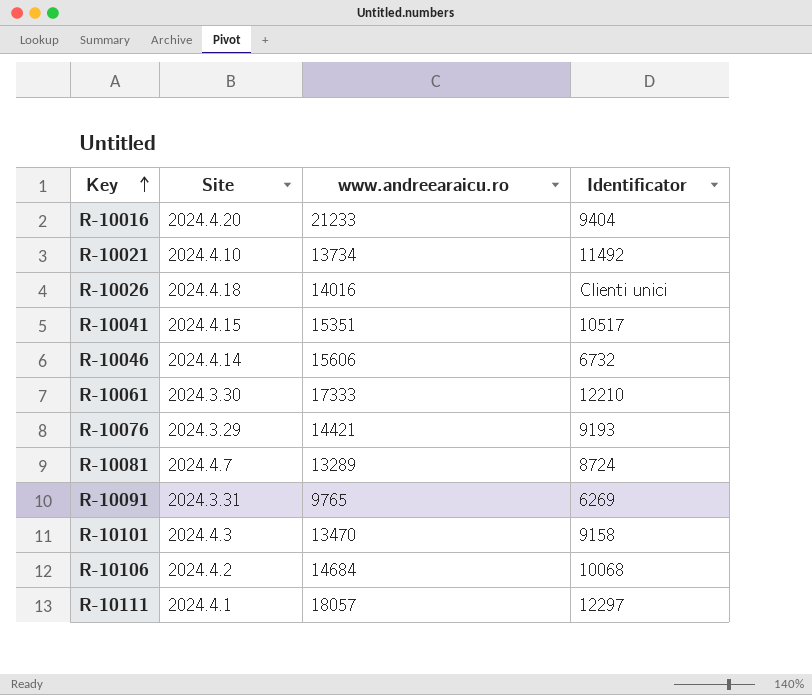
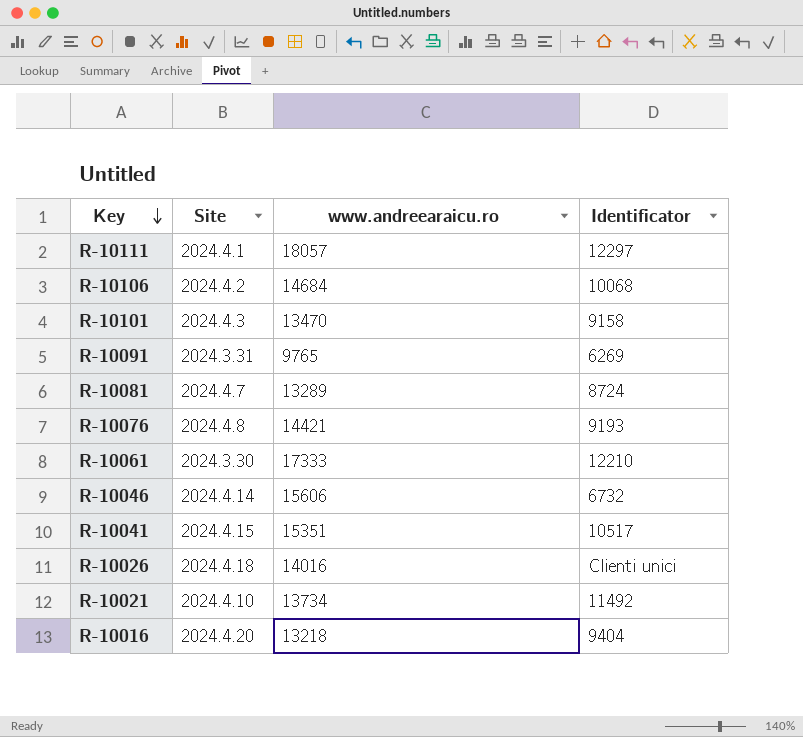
row order: Key ascending -> Key descending
R-10076 | Site: 2024.3.29 -> 2024.4.8
R-10016 | www.andreearaicu.ro: 21233 -> 13218

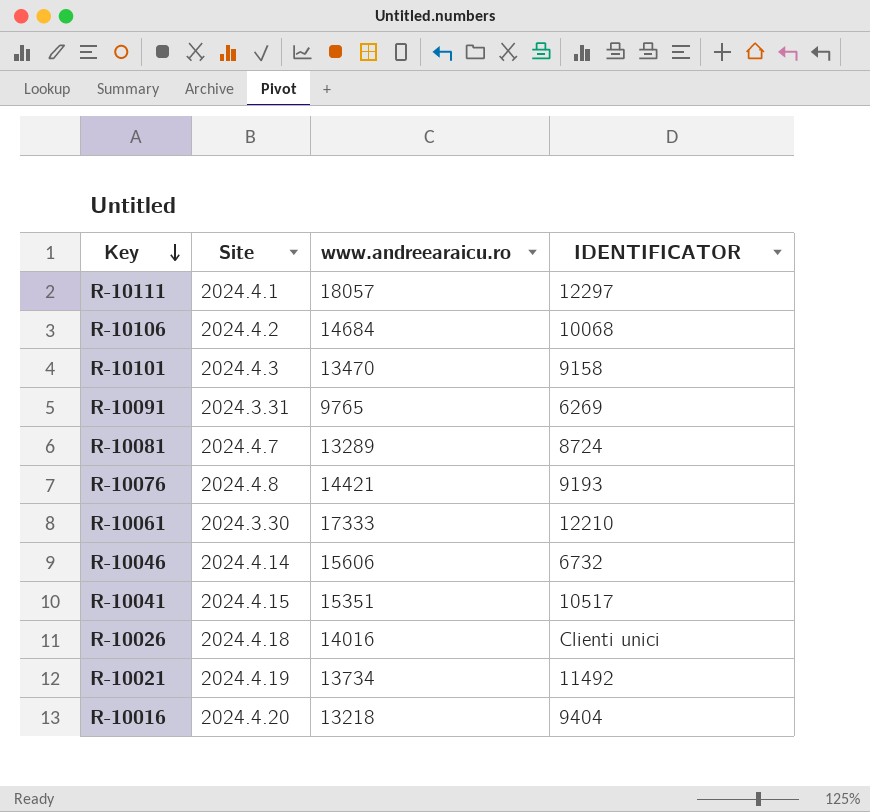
column name: Identificator -> IDENTIFICATOR
R-10021 | Site: 2024.4.10 -> 2024.4.19

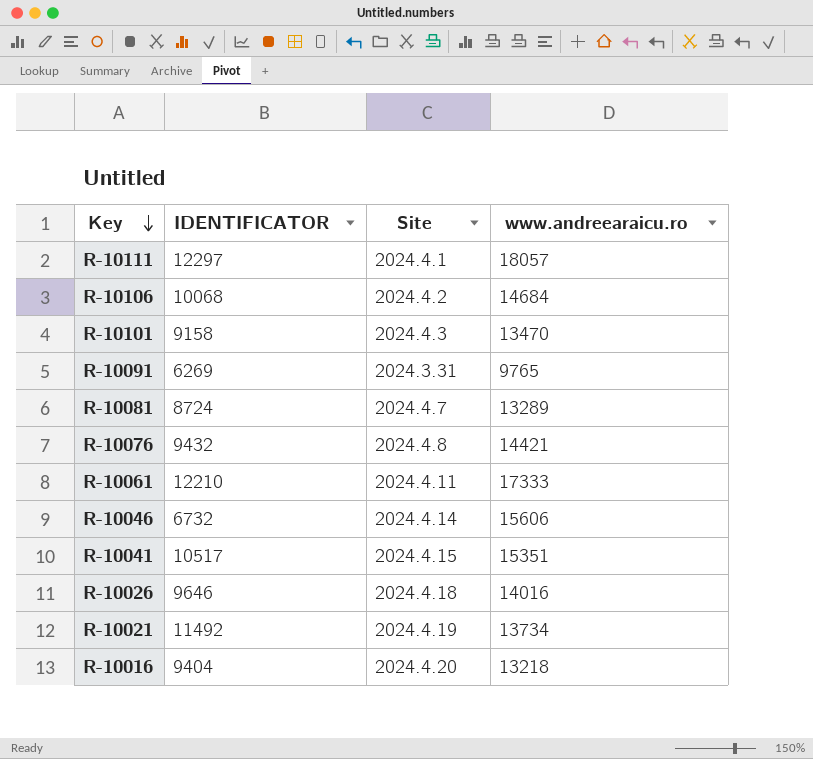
column IDENTIFICATOR | position: 4 -> 2
R-10076 | IDENTIFICATOR: 9193 -> 9432
R-10061 | Site: 2024.3.30 -> 2024.4.11
R-10026 | IDENTIFICATOR: Clienti unici -> 9646

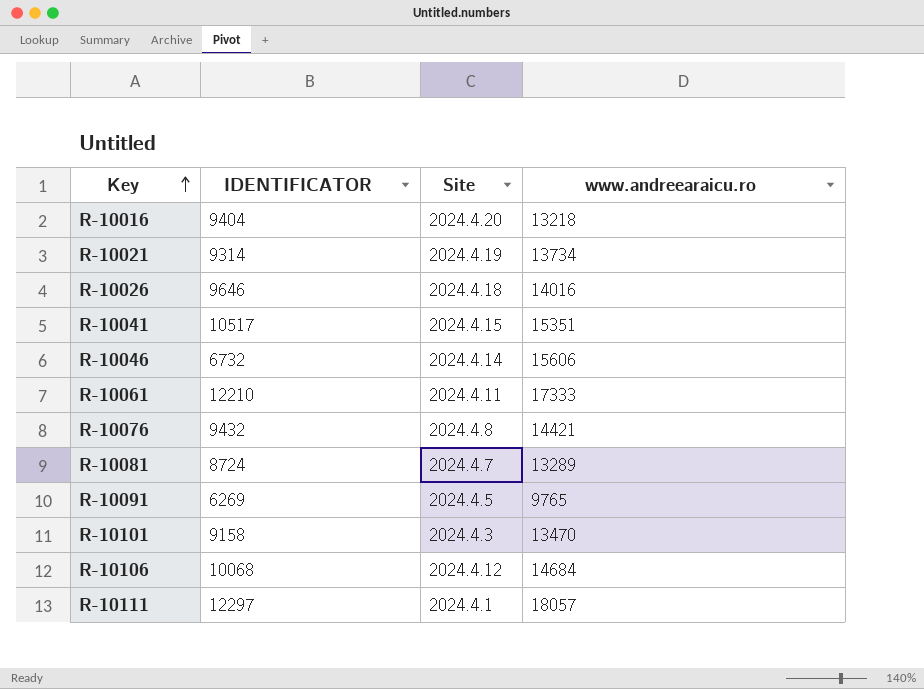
row order: Key descending -> Key ascending
R-10021 | IDENTIFICATOR: 11492 -> 9314
R-10091 | Site: 2024.3.31 -> 2024.4.5
R-10106 | Site: 2024.4.2 -> 2024.4.12

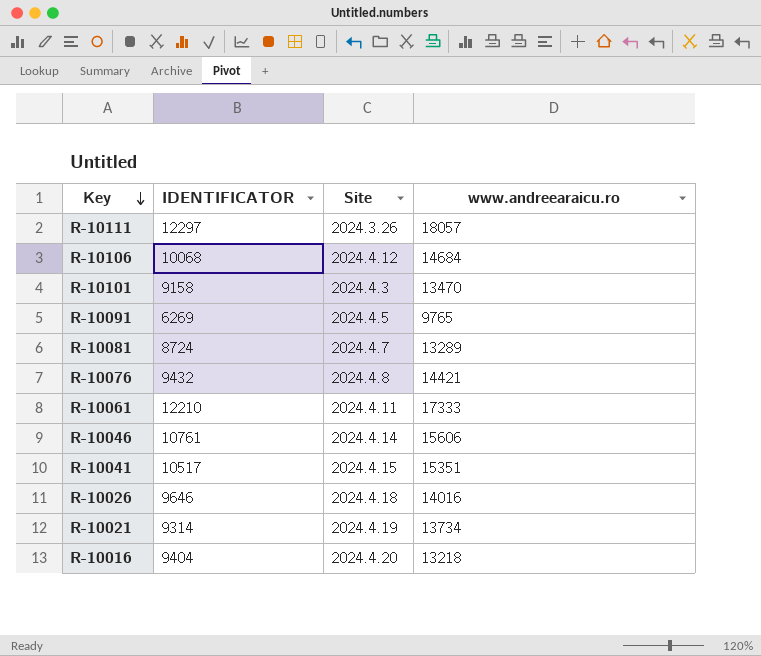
row order: Key ascending -> Key descending
R-10111 | Site: 2024.4.1 -> 2024.3.26
R-10046 | IDENTIFICATOR: 6732 -> 10761

